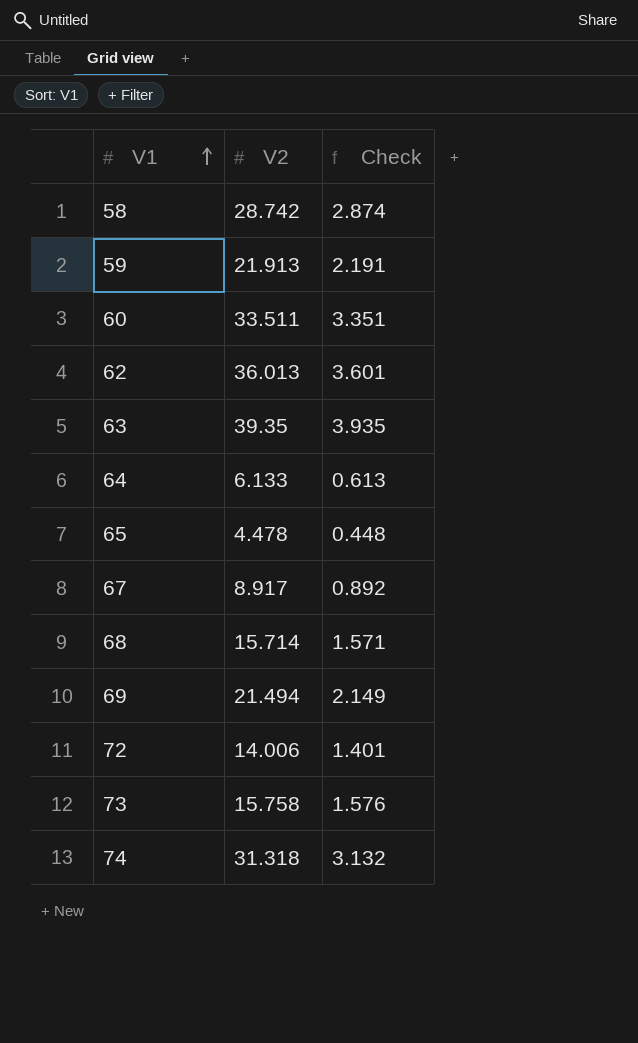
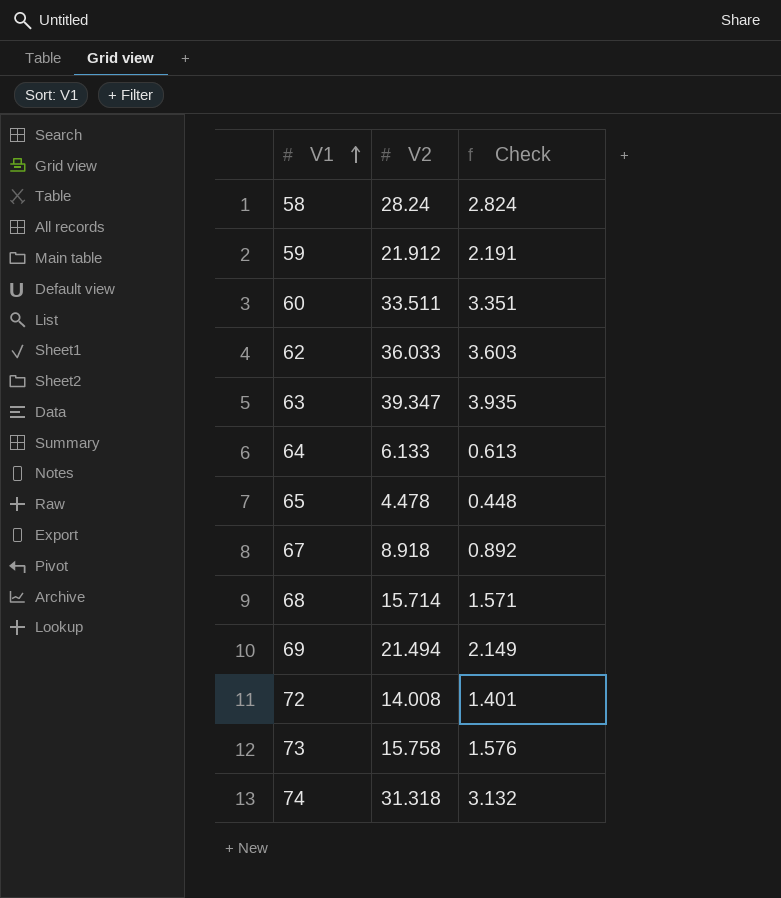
58 | V2: 28.742 -> 28.24
58 | Check: 2.874 -> 2.824
59 | V2: 21.913 -> 21.912
62 | V2: 36.013 -> 36.033
62 | Check: 3.601 -> 3.603
63 | V2: 39.35 -> 39.347
67 | V2: 8.917 -> 8.918
72 | V2: 14.006 -> 14.008

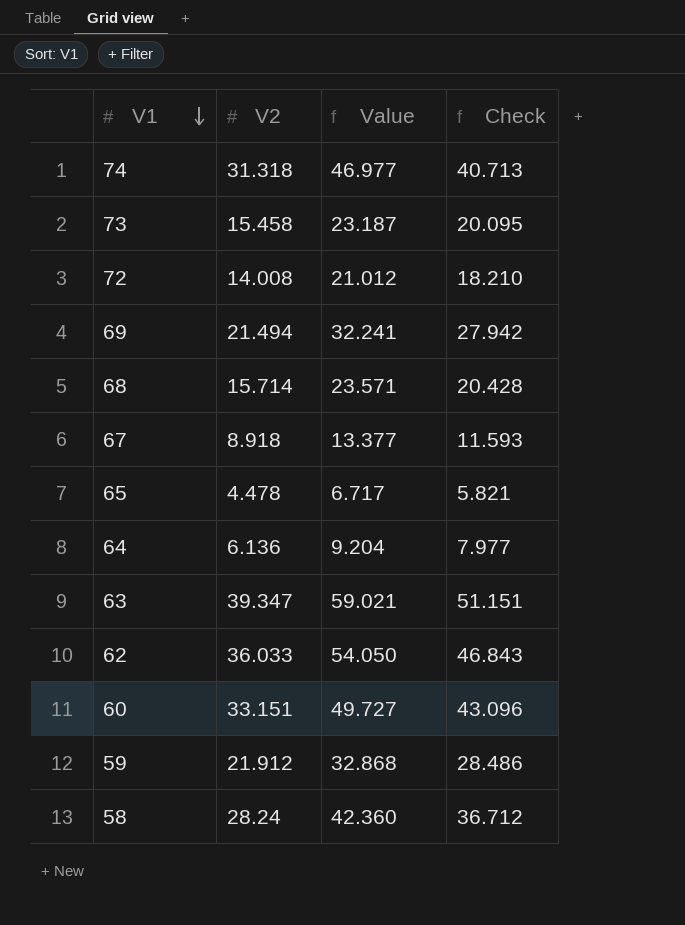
row order: V1 ascending -> V1 descending
column Value | formula: none -> [V2] * 1.5
column Check | formula: [V2] * 0.1 -> [V2] * 1.3
73 | V2: 15.758 -> 15.458
64 | V2: 6.133 -> 6.136
60 | V2: 33.511 -> 33.151

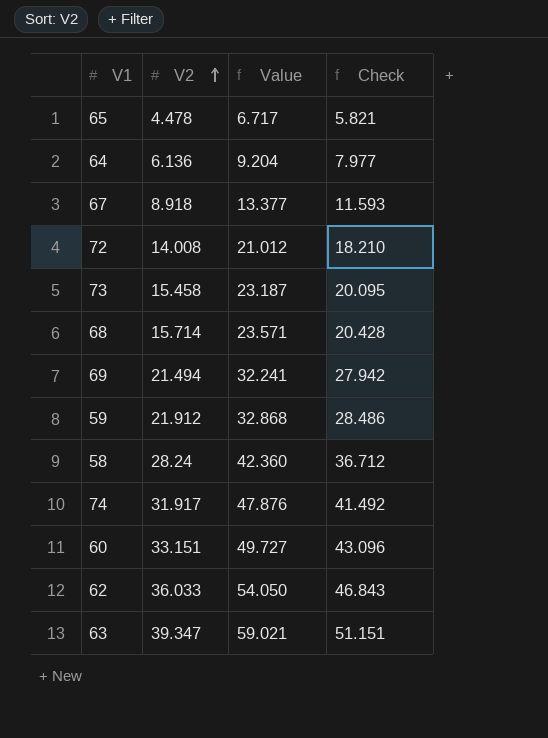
row order: V1 descending -> V2 ascending
74 | V2: 31.318 -> 31.917
74 | Value: 46.977 -> 47.876
74 | Check: 40.713 -> 41.492

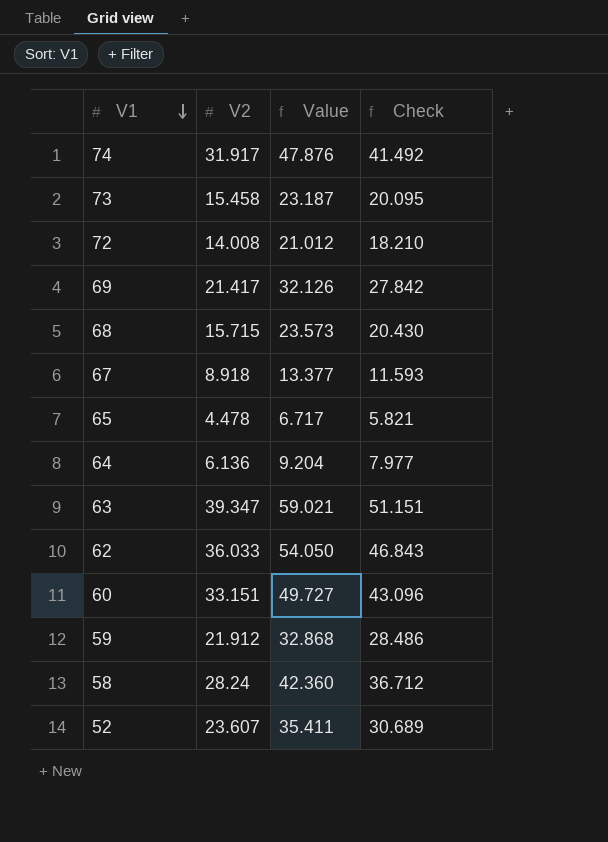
row order: V2 ascending -> V1 descending
69 | V2: 21.494 -> 21.417
69 | Value: 32.241 -> 32.126
69 | Check: 27.942 -> 27.842
68 | V2: 15.714 -> 15.715
68 | Value: 23.571 -> 23.573
68 | Check: 20.428 -> 20.430
row 52: none -> 23.607 | 35.411 | 30.689

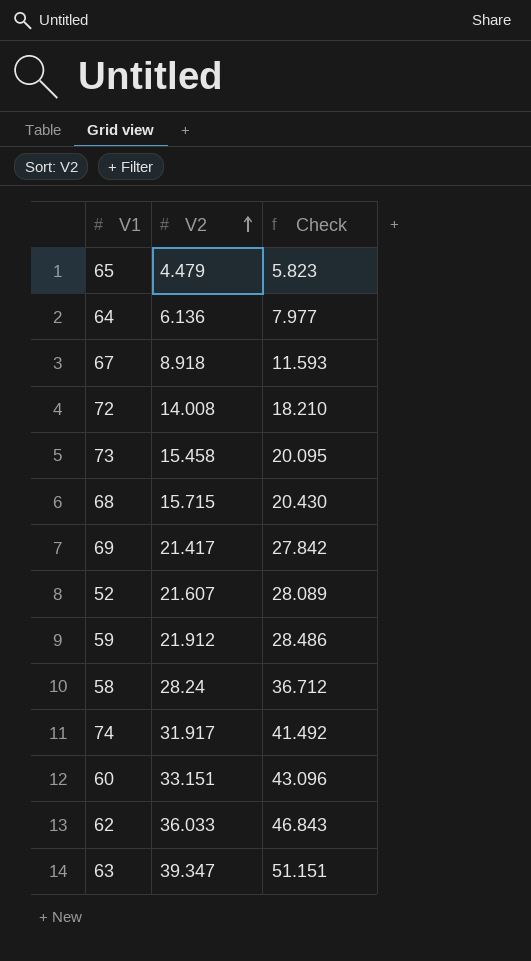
row order: V1 descending -> V2 ascending
column Value | formula: [V2] * 1.5 -> none
65 | V2: 4.478 -> 4.479
65 | Check: 5.821 -> 5.823
52 | V2: 23.607 -> 21.607
52 | Check: 30.689 -> 28.089

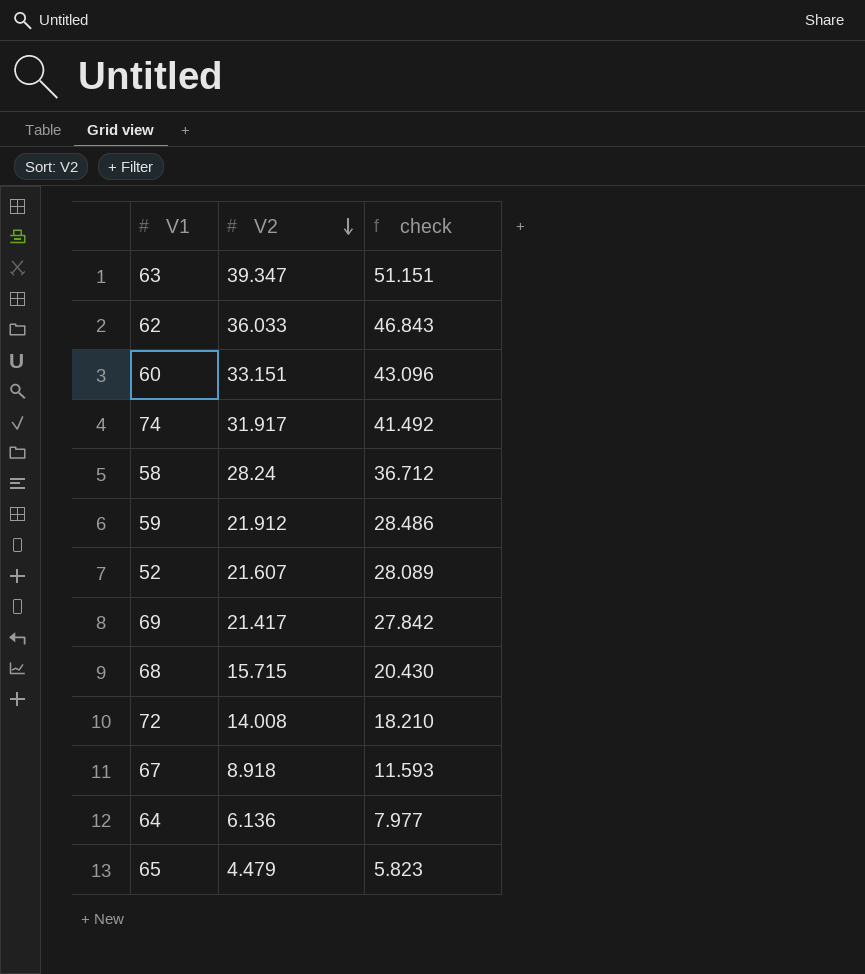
row order: V2 ascending -> V2 descending
column name: Check -> check
row 73: 15.458 | 20.095 -> none

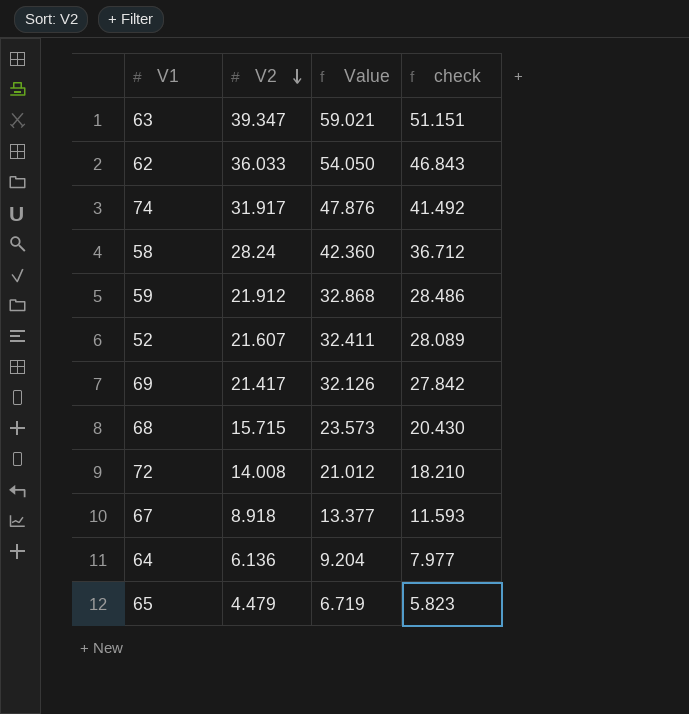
column Value | formula: none -> [V2] * 1.5
row 60: 33.151 | 43.096 -> none

